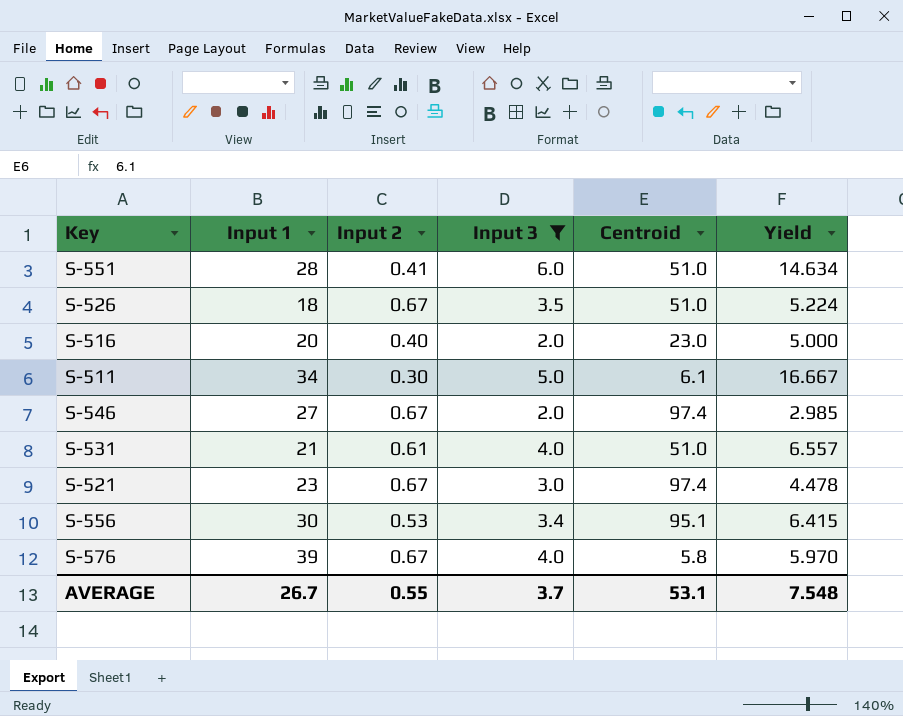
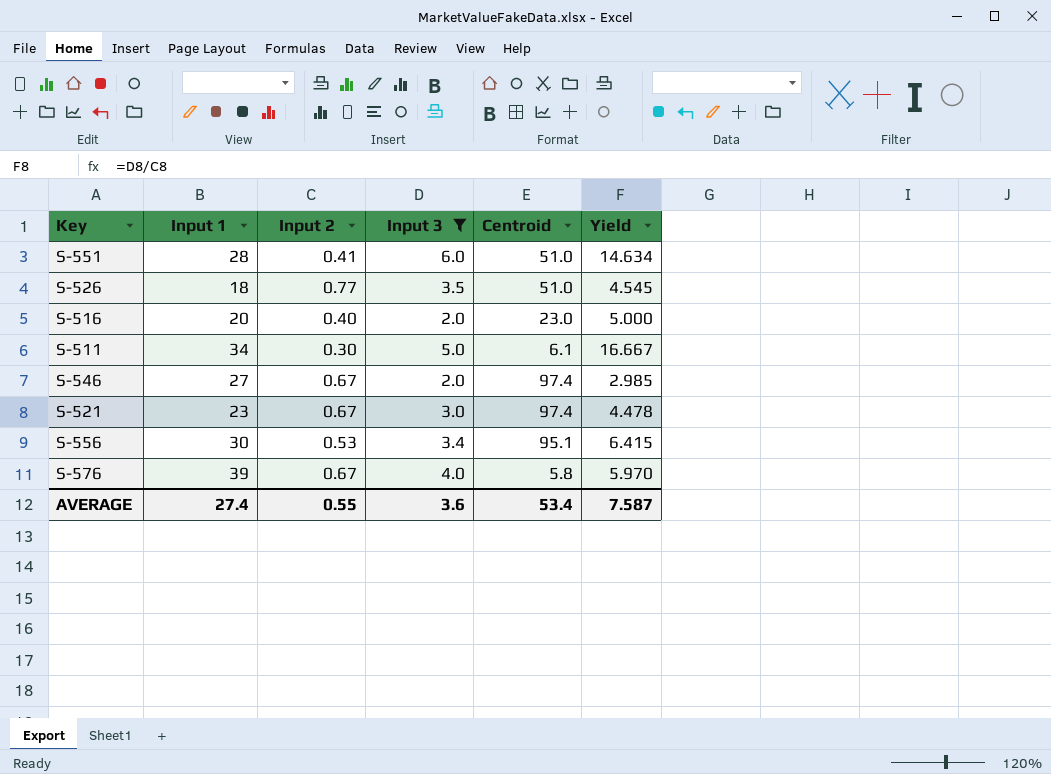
row S-531: 21 | 0.61 | 4.0 | 51.0 | 6.557 -> none
S-526 | Input 2: 0.67 -> 0.77
S-526 | Yield: 5.224 -> 4.545
AVERAGE | Input 1: 26.7 -> 27.4
AVERAGE | Input 3: 3.7 -> 3.6
AVERAGE | Centroid: 53.1 -> 53.4
AVERAGE | Yield: 7.548 -> 7.587

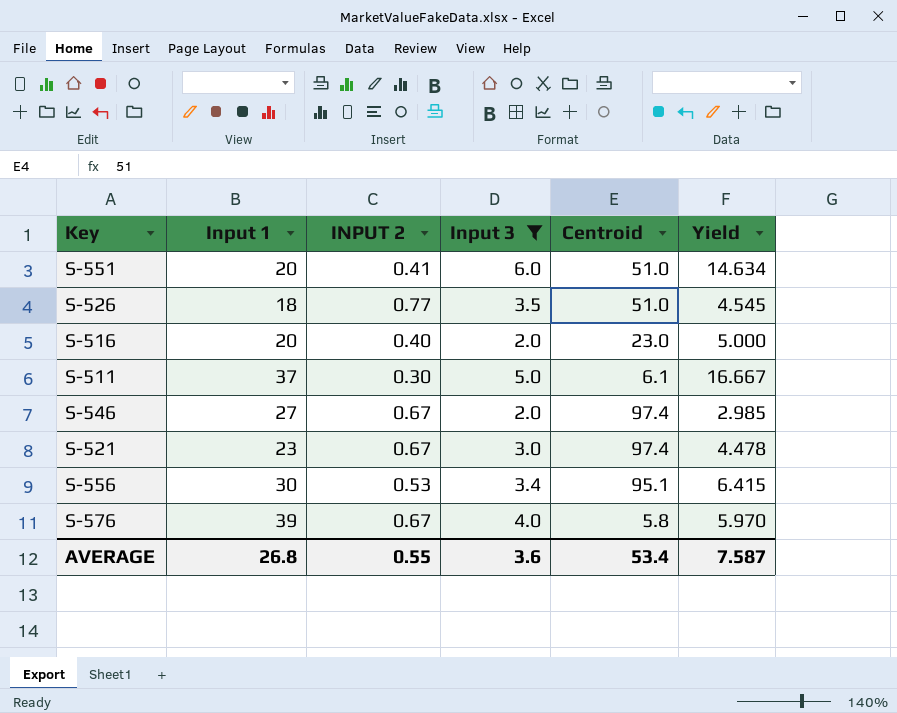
column name: Input 2 -> INPUT 2
S-551 | Input 1: 28 -> 20
S-511 | Input 1: 34 -> 37
AVERAGE | Input 1: 27.4 -> 26.8

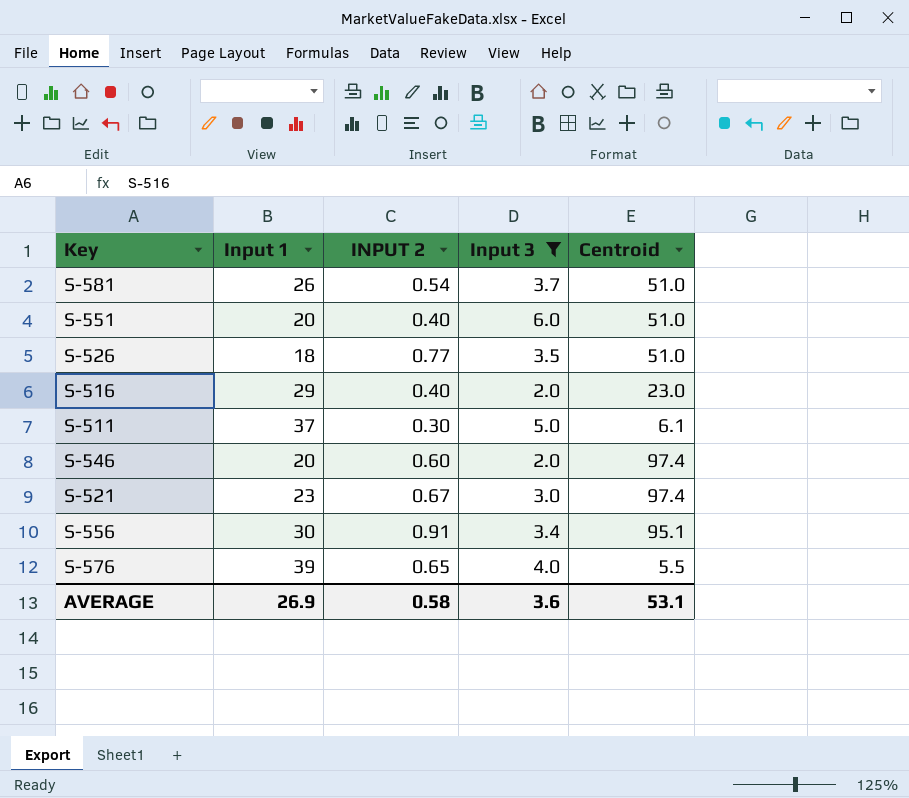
column Yield | formula: [Input 3] / [INPUT 2] -> none
row S-581: none -> 26 | 0.54 | 3.7 | 51.0
S-551 | INPUT 2: 0.41 -> 0.40
S-516 | Input 1: 20 -> 29
S-546 | Input 1: 27 -> 20
S-546 | INPUT 2: 0.67 -> 0.60
S-556 | INPUT 2: 0.53 -> 0.91
S-576 | INPUT 2: 0.67 -> 0.65
S-576 | Centroid: 5.8 -> 5.5
AVERAGE | Input 1: 26.8 -> 26.9
AVERAGE | INPUT 2: 0.55 -> 0.58
AVERAGE | Centroid: 53.4 -> 53.1

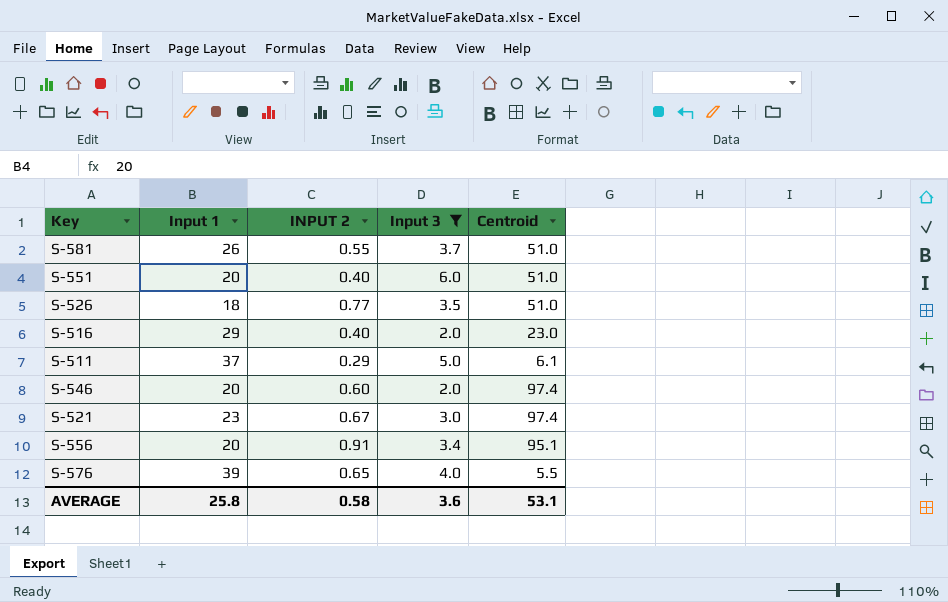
S-581 | INPUT 2: 0.54 -> 0.55
S-511 | INPUT 2: 0.30 -> 0.29
S-556 | Input 1: 30 -> 20
AVERAGE | Input 1: 26.9 -> 25.8

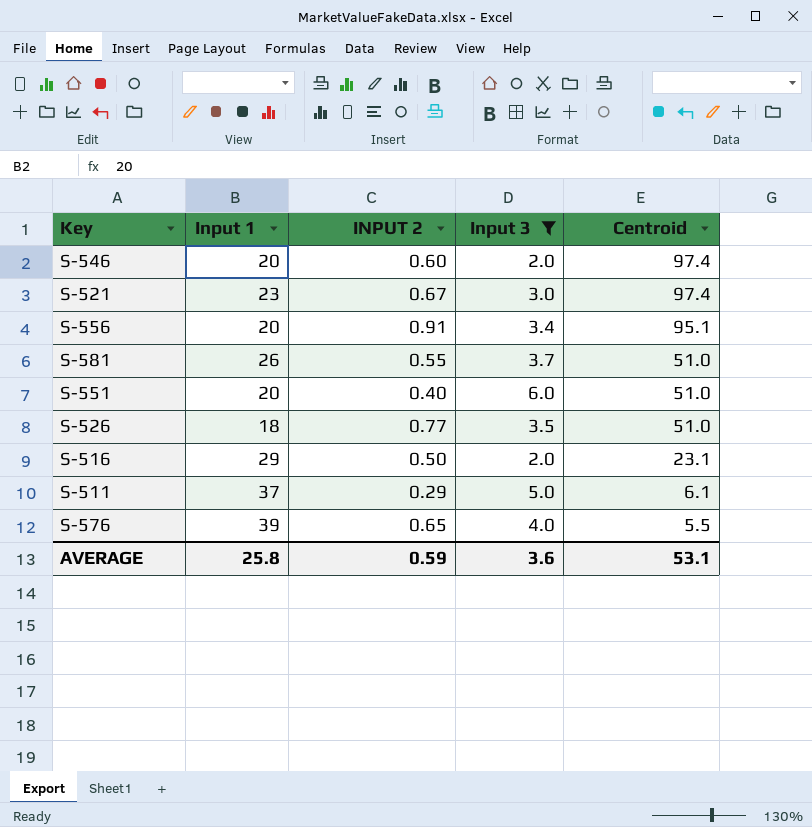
row order: none -> Centroid descending
S-516 | INPUT 2: 0.40 -> 0.50
S-516 | Centroid: 23.0 -> 23.1
AVERAGE | INPUT 2: 0.58 -> 0.59

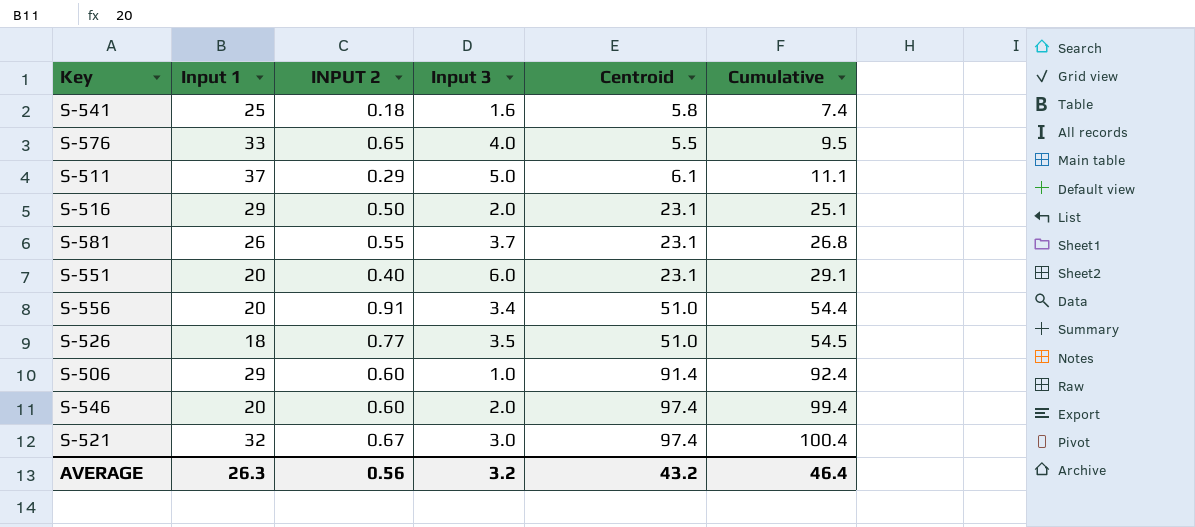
filter: Input 3 >= 2.0 -> none
row order: Centroid descending -> Cumulative ascending
column Cumulative | formula: none -> [Input 3] + [Centroid]
S-576 | Input 1: 39 -> 33
S-581 | Centroid: 51.0 -> 23.1
S-551 | Centroid: 51.0 -> 23.1
S-556 | Centroid: 95.1 -> 51.0
S-521 | Input 1: 23 -> 32
AVERAGE | Input 1: 25.8 -> 26.3
AVERAGE | INPUT 2: 0.59 -> 0.56
AVERAGE | Input 3: 3.6 -> 3.2
AVERAGE | Centroid: 53.1 -> 43.2

